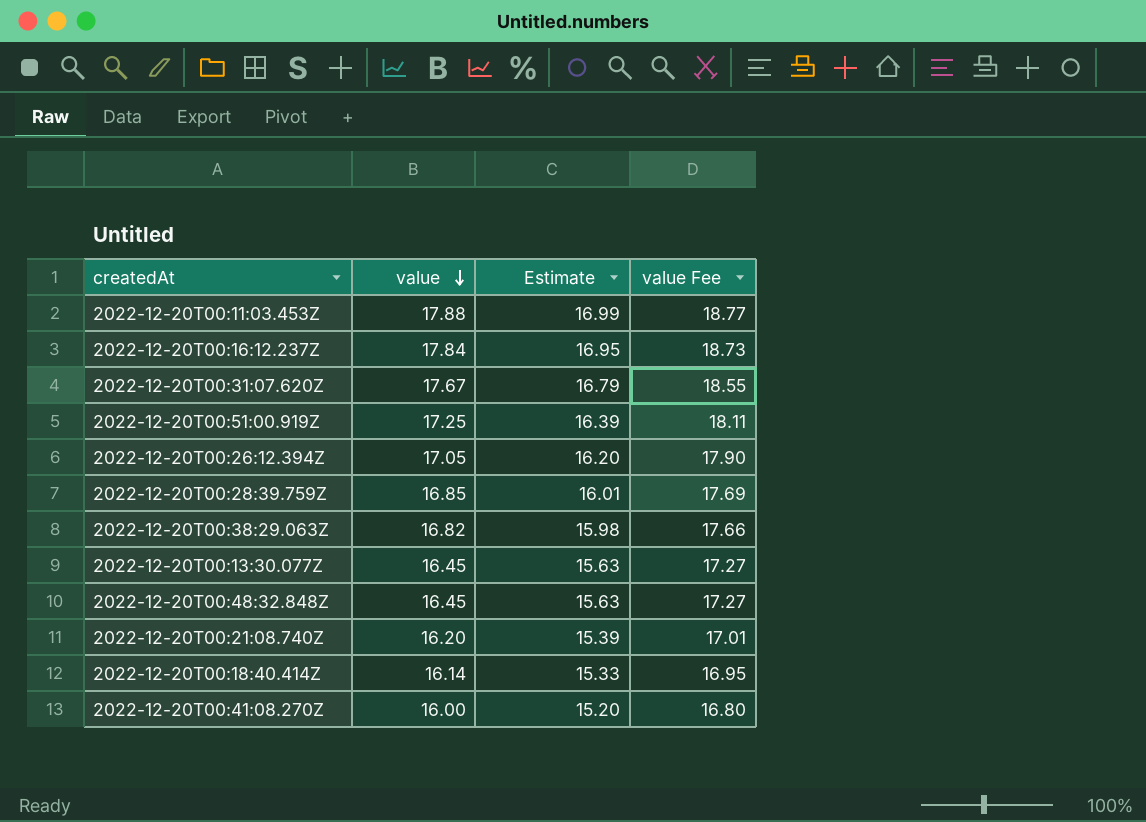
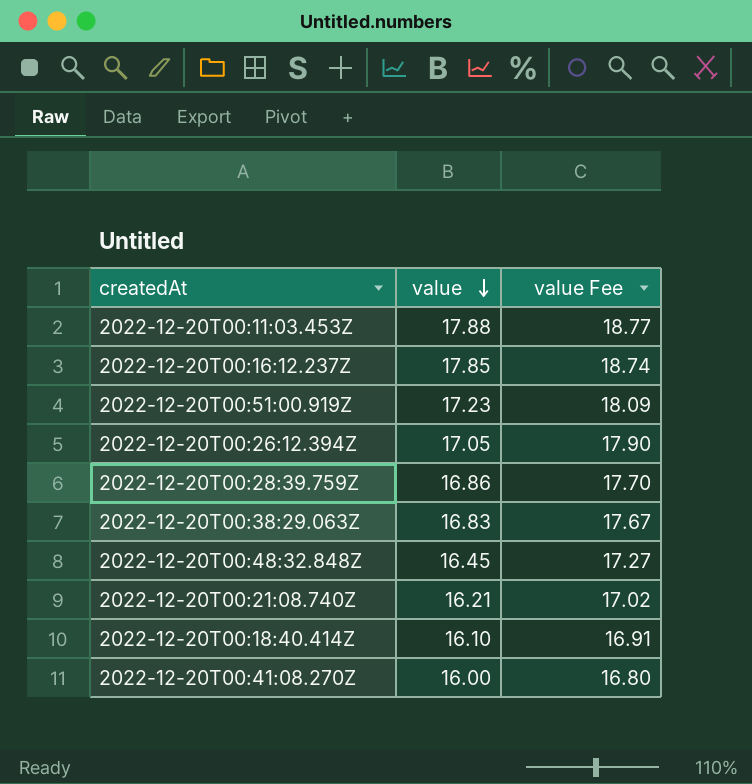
column Estimate | formula: [value] * 0.95 -> none
row 2022-12-20T00:31:07.620Z: 17.67 | 16.79 | 18.55 -> none
row 2022-12-20T00:13:30.077Z: 16.45 | 15.63 | 17.27 -> none
2022-12-20T00:16:12.237Z | value: 17.84 -> 17.85
2022-12-20T00:16:12.237Z | value Fee: 18.73 -> 18.74
2022-12-20T00:51:00.919Z | value: 17.25 -> 17.23
2022-12-20T00:51:00.919Z | value Fee: 18.11 -> 18.09
2022-12-20T00:28:39.759Z | value: 16.85 -> 16.86
2022-12-20T00:28:39.759Z | value Fee: 17.69 -> 17.70
2022-12-20T00:38:29.063Z | value: 16.82 -> 16.83
2022-12-20T00:38:29.063Z | value Fee: 17.66 -> 17.67
2022-12-20T00:21:08.740Z | value: 16.20 -> 16.21
2022-12-20T00:21:08.740Z | value Fee: 17.01 -> 17.02
2022-12-20T00:18:40.414Z | value: 16.14 -> 16.10
2022-12-20T00:18:40.414Z | value Fee: 16.95 -> 16.91

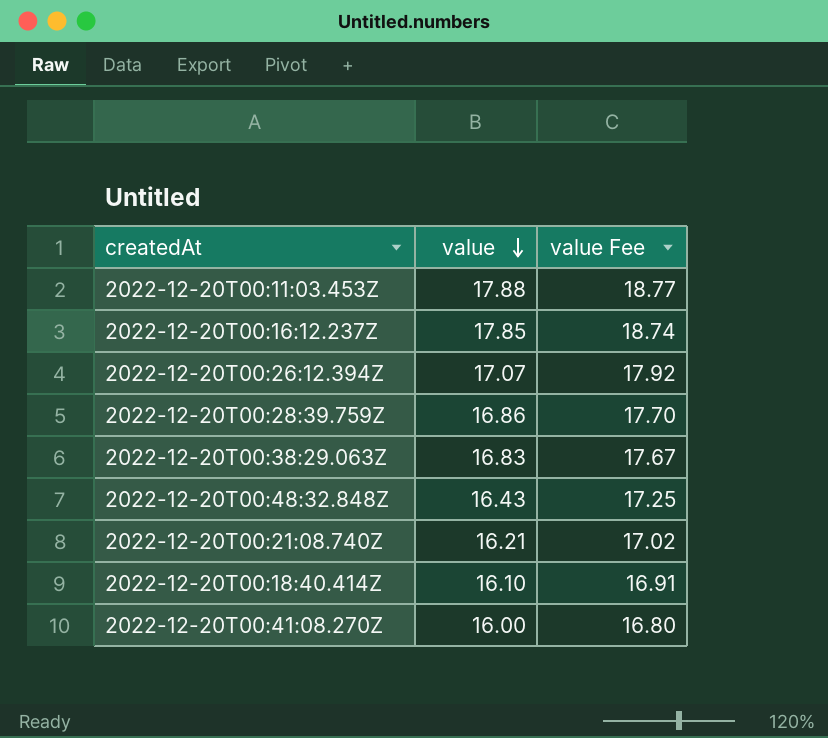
row 2022-12-20T00:51:00.919Z: 17.23 | 18.09 -> none
2022-12-20T00:26:12.394Z | value: 17.05 -> 17.07
2022-12-20T00:26:12.394Z | value Fee: 17.90 -> 17.92
2022-12-20T00:48:32.848Z | value: 16.45 -> 16.43
2022-12-20T00:48:32.848Z | value Fee: 17.27 -> 17.25

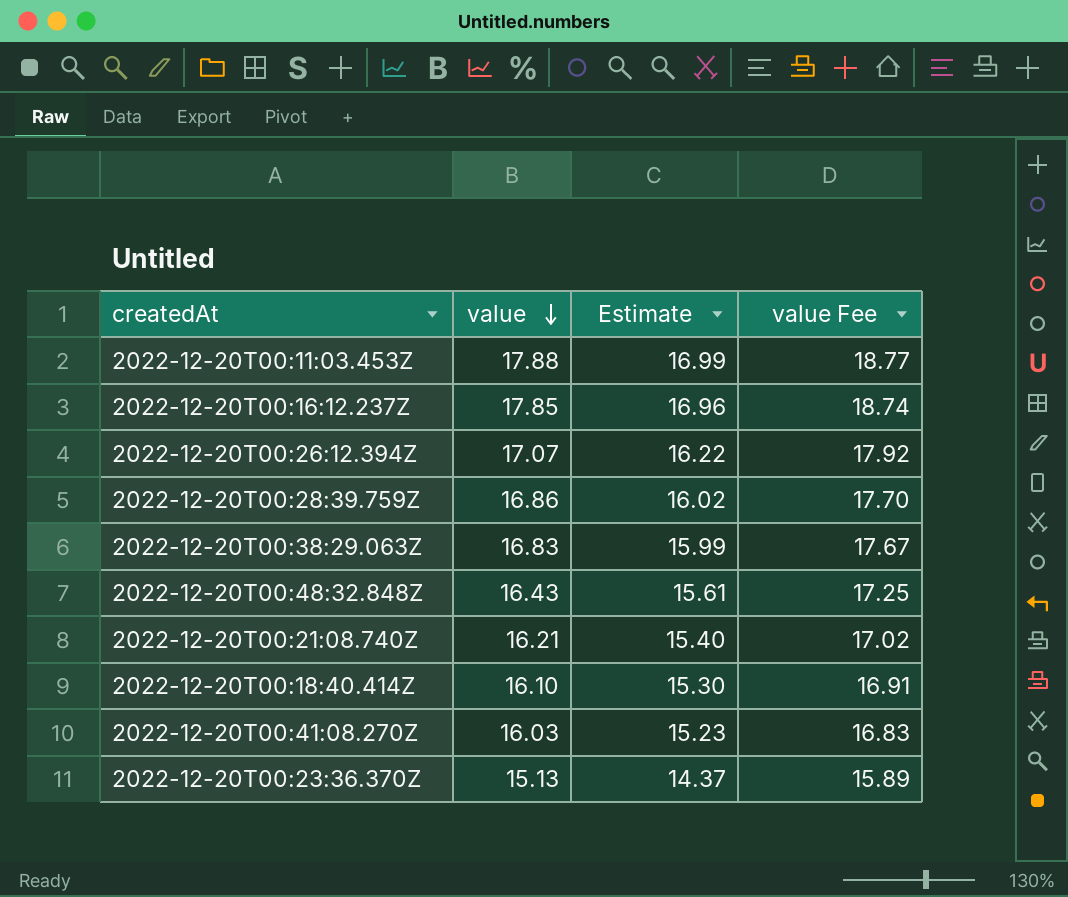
column Estimate | formula: none -> [value] * 0.95
2022-12-20T00:41:08.270Z | value: 16.00 -> 16.03
2022-12-20T00:41:08.270Z | value Fee: 16.80 -> 16.83
row 2022-12-20T00:23:36.370Z: none -> 15.13 | 14.37 | 15.89

